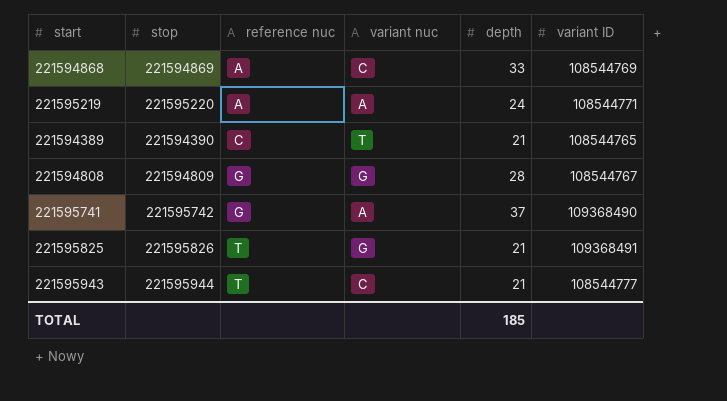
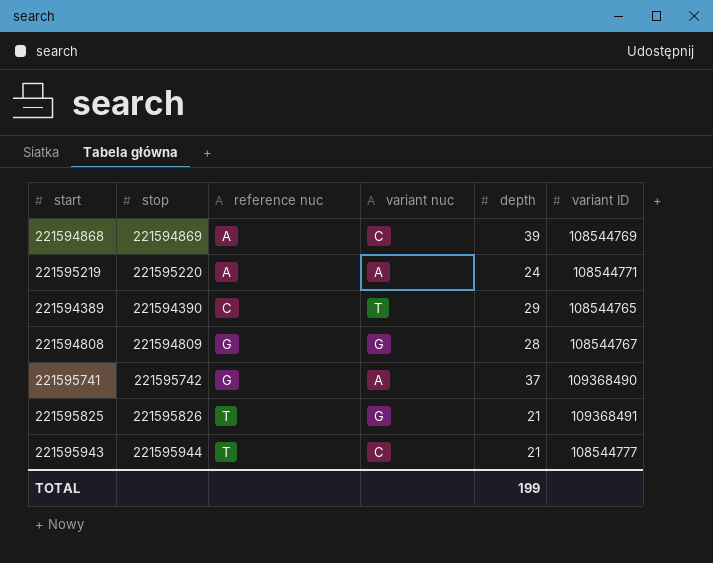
221594868 | depth: 33 -> 39
221594389 | depth: 21 -> 29
TOTAL | depth: 185 -> 199

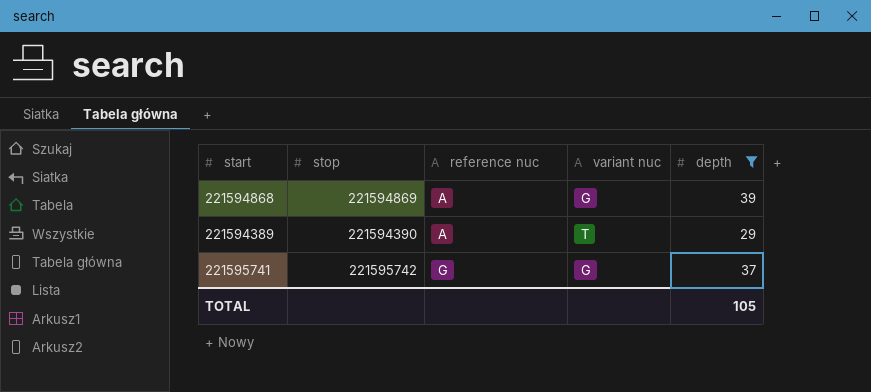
filter: none -> depth >= 29
column variant ID | position: 6 -> none
221594868 | variant nuc: C -> G
221594389 | reference nuc: C -> A
221595741 | variant nuc: A -> G
TOTAL | depth: 199 -> 105

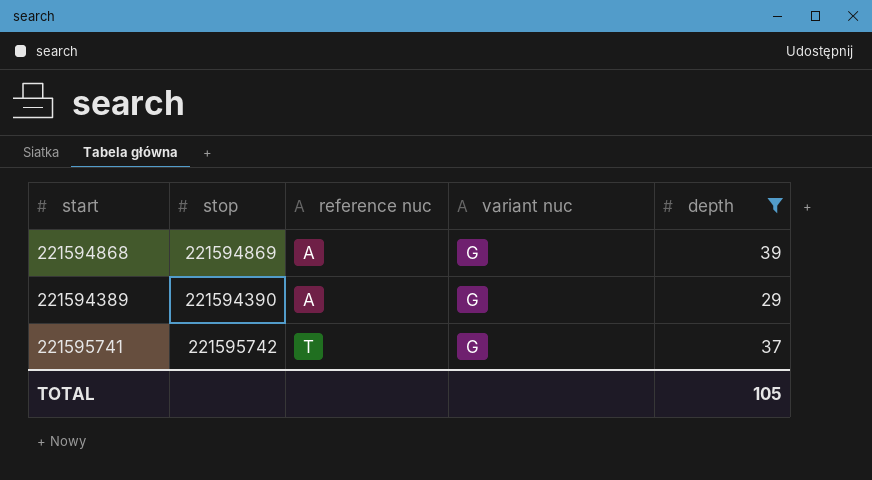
221594389 | variant nuc: T -> G
221595741 | reference nuc: G -> T

